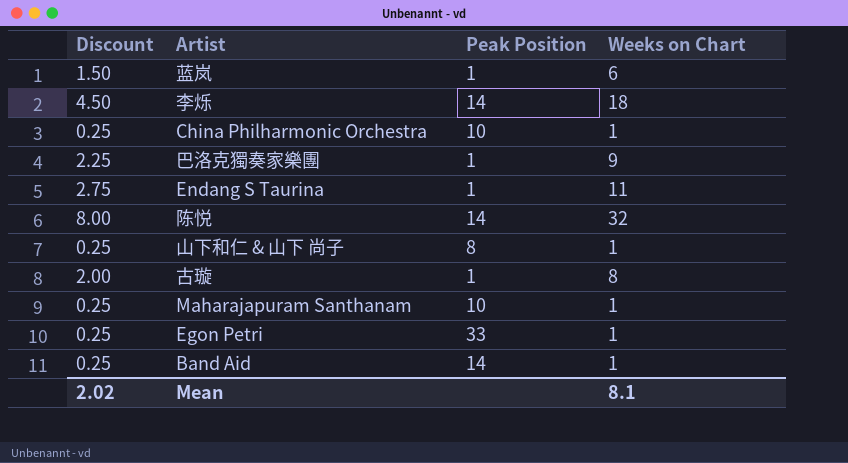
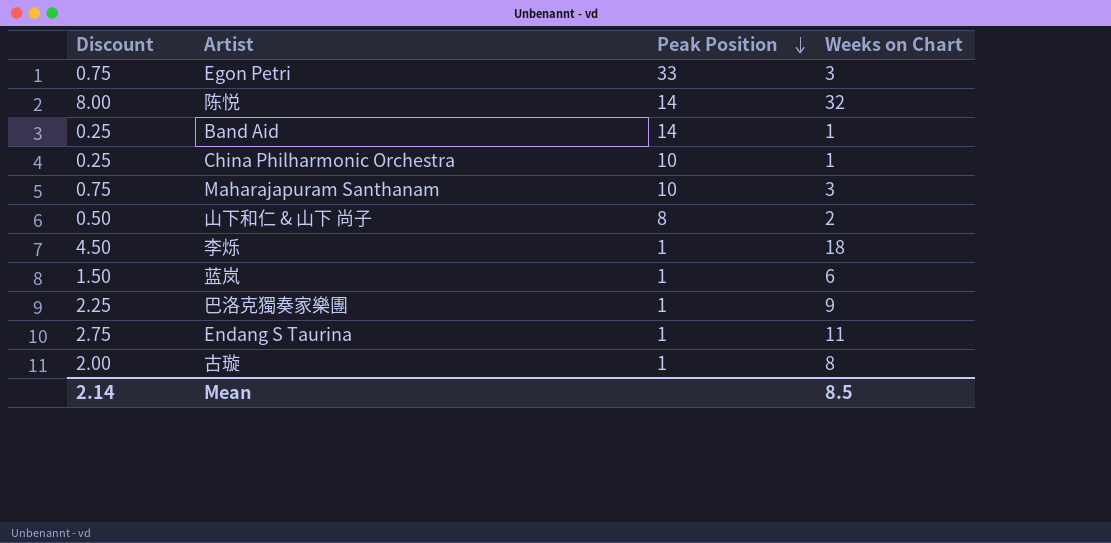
row order: none -> Peak Position descending
Egon Petri | Discount: 0.25 -> 0.75
Egon Petri | Weeks on Chart: 1 -> 3
Maharajapuram Santhanam | Discount: 0.25 -> 0.75
Maharajapuram Santhanam | Weeks on Chart: 1 -> 3
山下和仁 & 山下 尚子 | Discount: 0.25 -> 0.50
山下和仁 & 山下 尚子 | Weeks on Chart: 1 -> 2
李烁 | Peak Position: 14 -> 1
Mean | Discount: 2.02 -> 2.14
Mean | Weeks on Chart: 8.1 -> 8.5

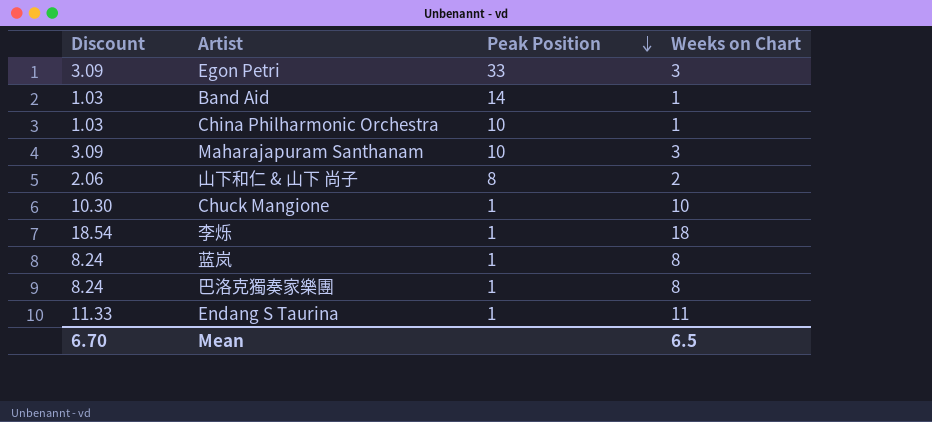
column Discount | formula: [Weeks on Chart] * 0.25 -> [Weeks on Chart] * 1.03
row 陈悦: 8.00 | 14 | 32 -> none
row 古璇: 2.00 | 1 | 8 -> none
row Chuck Mangione: none -> 10.30 | 1 | 10
蓝岚 | Weeks on Chart: 6 -> 8
巴洛克獨奏家樂團 | Weeks on Chart: 9 -> 8
Mean | Discount: 2.14 -> 6.70
Mean | Weeks on Chart: 8.5 -> 6.5

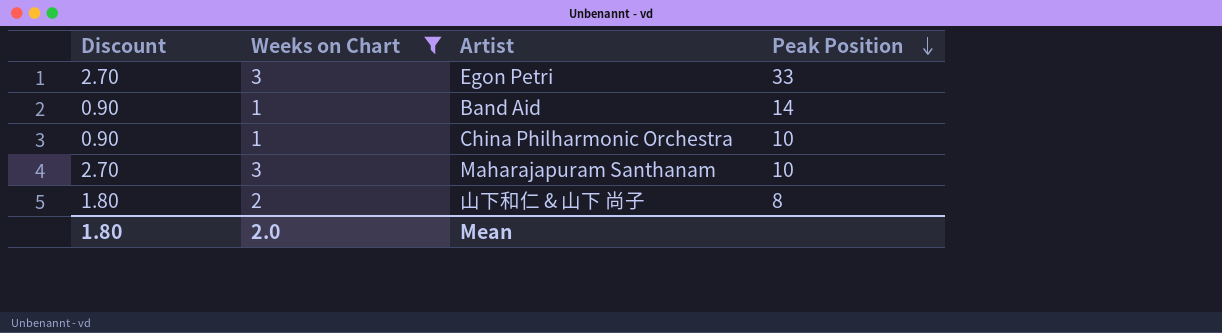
filter: none -> Weeks on Chart <= 3
column Discount | formula: [Weeks on Chart] * 1.03 -> [Weeks on Chart] * 0.9
column Weeks on Chart | position: 4 -> 2
Mean | Discount: 6.70 -> 1.80
Mean | Weeks on Chart: 6.5 -> 2.0

